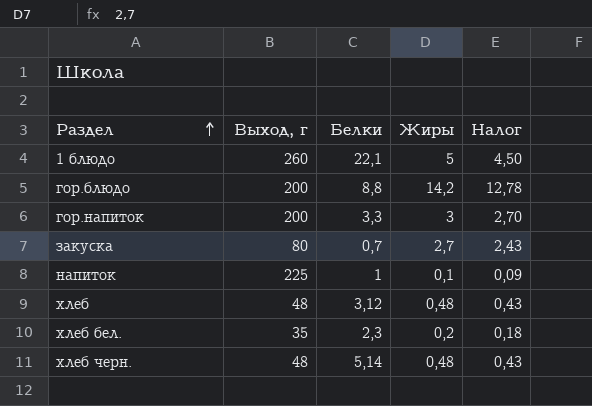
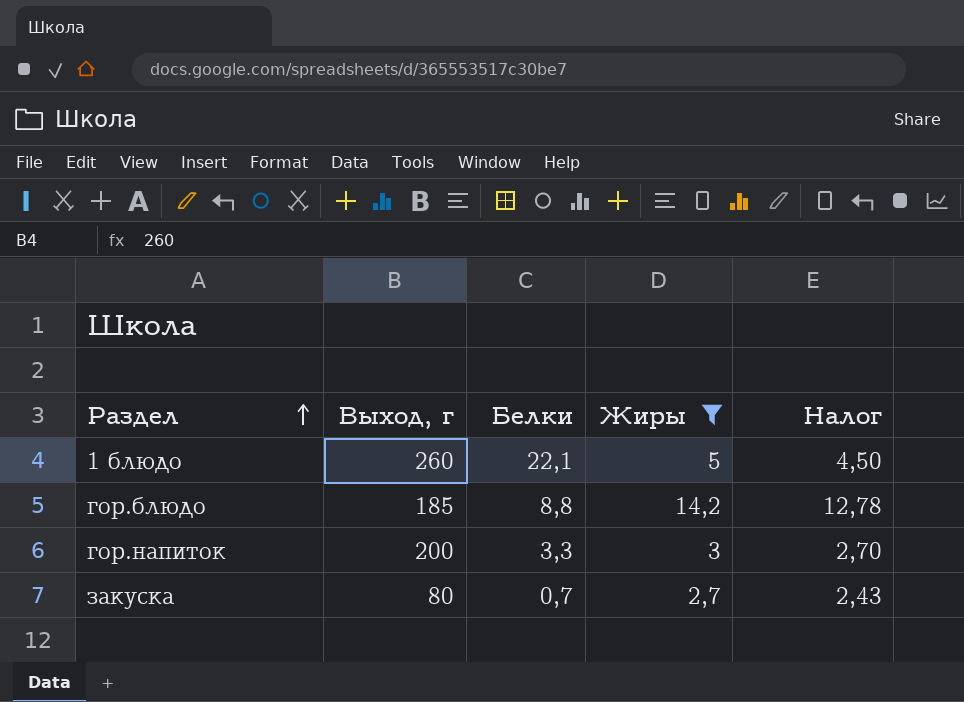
filter: none -> Жиры >= 2,7
гор.блюдо | Выход, г: 200 -> 185

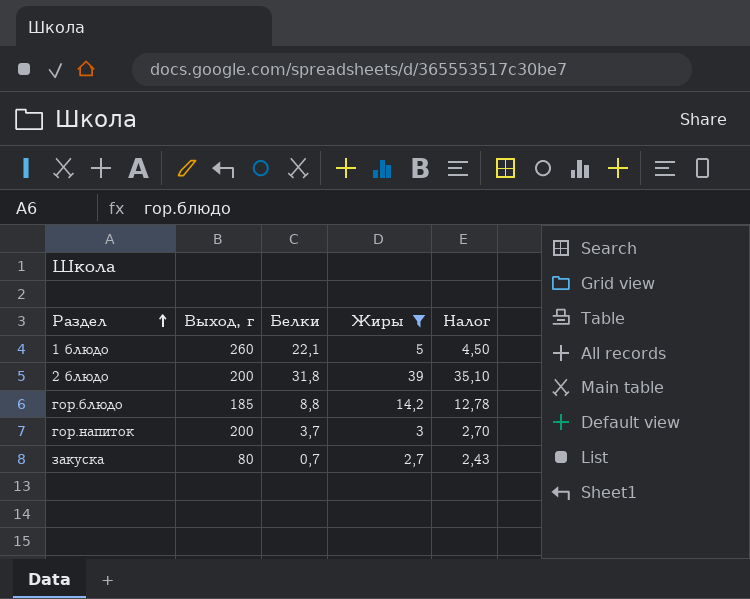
row 2 блюдо: none -> 200 | 31,8 | 39 | 35,10
гор.напиток | Белки: 3,3 -> 3,7

